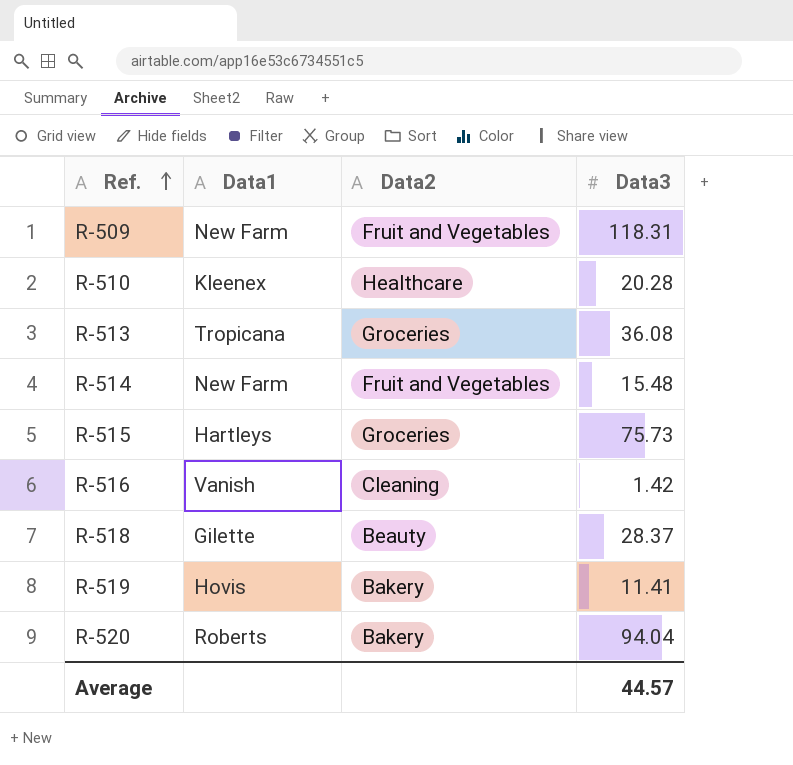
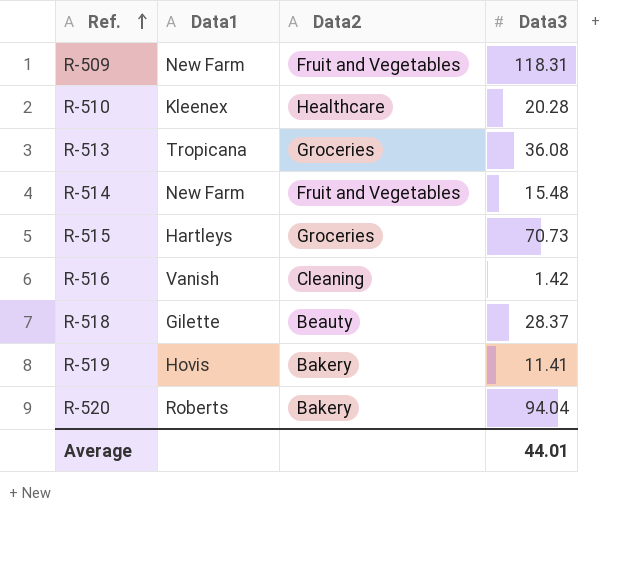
R-515 | Data3: 75.73 -> 70.73
Average | Data3: 44.57 -> 44.01

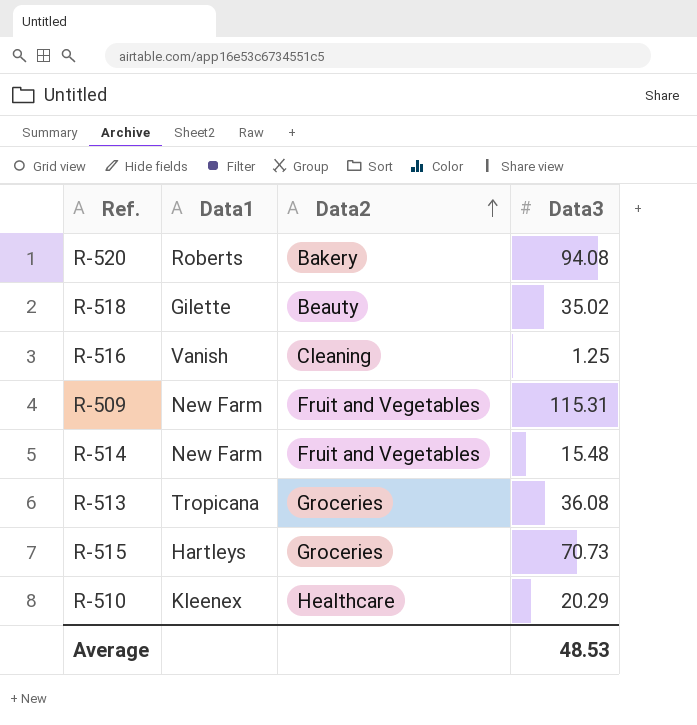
row order: Ref. ascending -> Data2 ascending
row R-519: Hovis | Bakery | 11.41 -> none
R-520 | Data3: 94.04 -> 94.08
R-518 | Data3: 28.37 -> 35.02
R-516 | Data3: 1.42 -> 1.25
R-509 | Data3: 118.31 -> 115.31
R-510 | Data3: 20.28 -> 20.29
Average | Data3: 44.01 -> 48.53

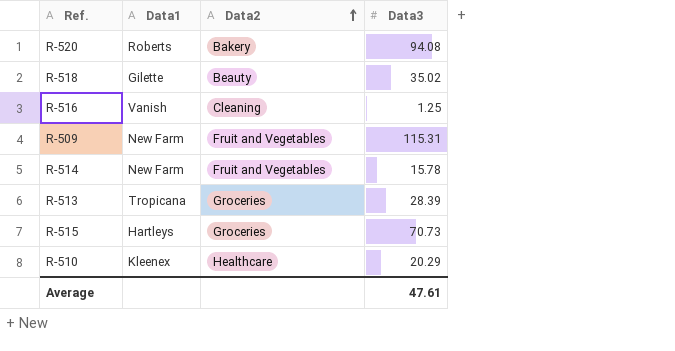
R-514 | Data3: 15.48 -> 15.78
R-513 | Data3: 36.08 -> 28.39
Average | Data3: 48.53 -> 47.61

